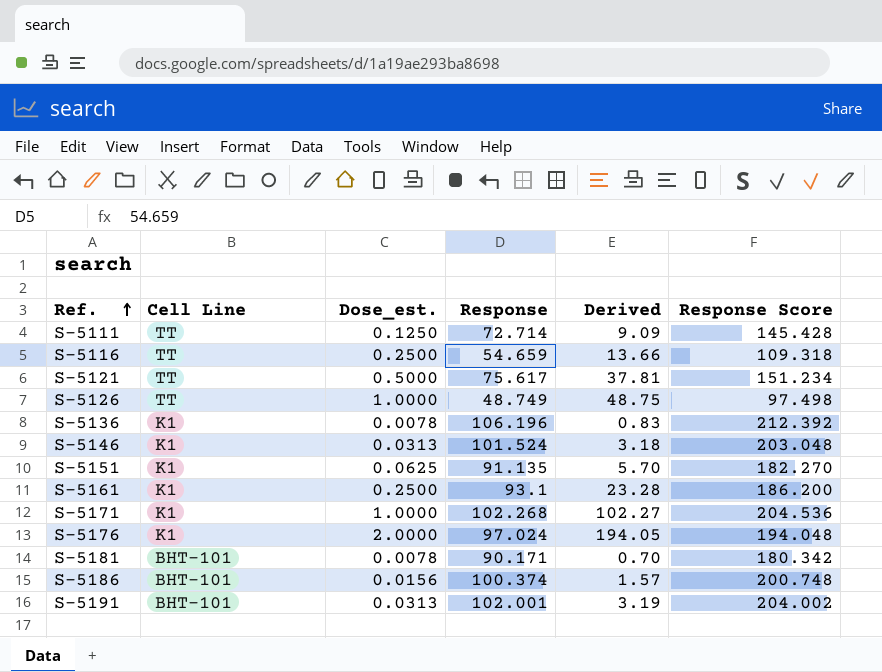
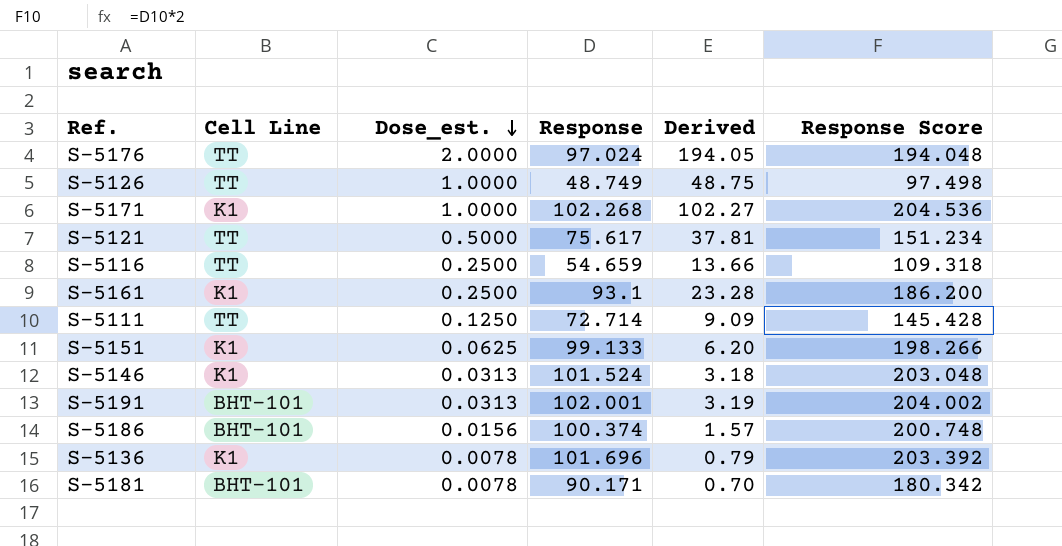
row order: Ref. ascending -> Dose_est. descending
S-5176 | Cell Line: K1 -> TT
S-5151 | Response: 91.135 -> 99.133
S-5151 | Derived: 5.70 -> 6.20
S-5151 | Response Score: 182.270 -> 198.266
S-5136 | Response: 106.196 -> 101.696
S-5136 | Derived: 0.83 -> 0.79
S-5136 | Response Score: 212.392 -> 203.392

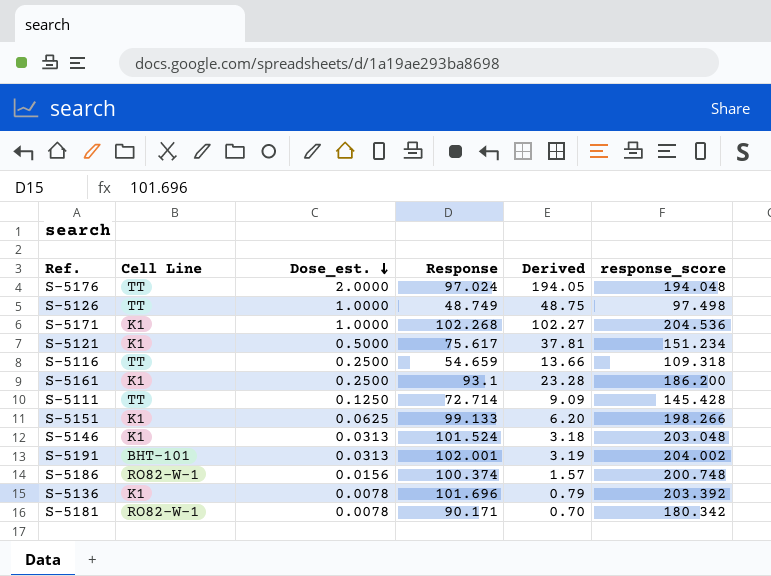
column name: Response Score -> response_score
S-5121 | Cell Line: TT -> K1
S-5186 | Cell Line: BHT-101 -> RO82-W-1
S-5181 | Cell Line: BHT-101 -> RO82-W-1

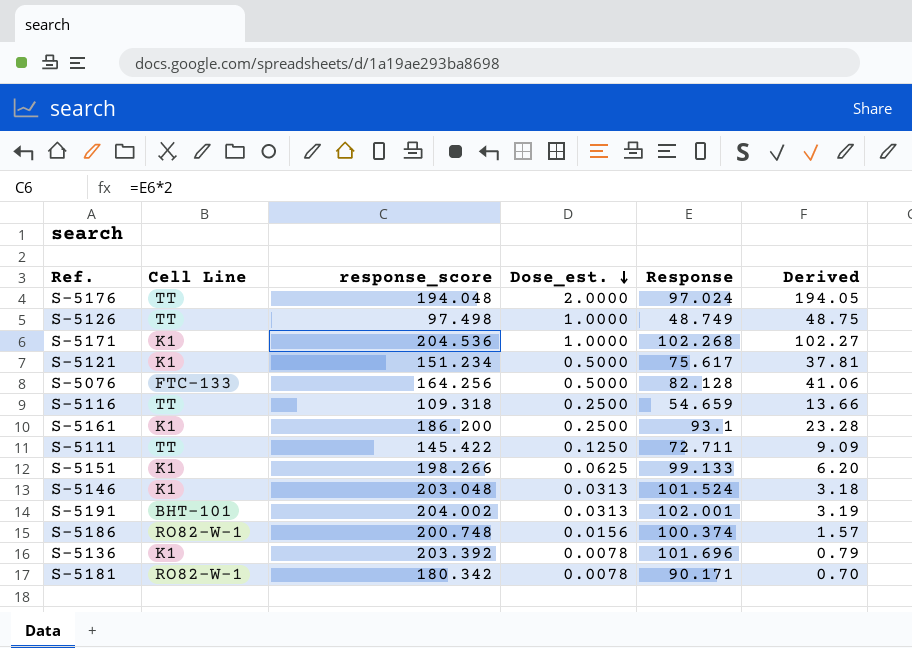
column response_score | position: 6 -> 3
row S-5076: none -> FTC-133 | 164.256 | 0.5000 | 82.128 | 41.06
S-5111 | response_score: 145.428 -> 145.422
S-5111 | Response: 72.714 -> 72.711

